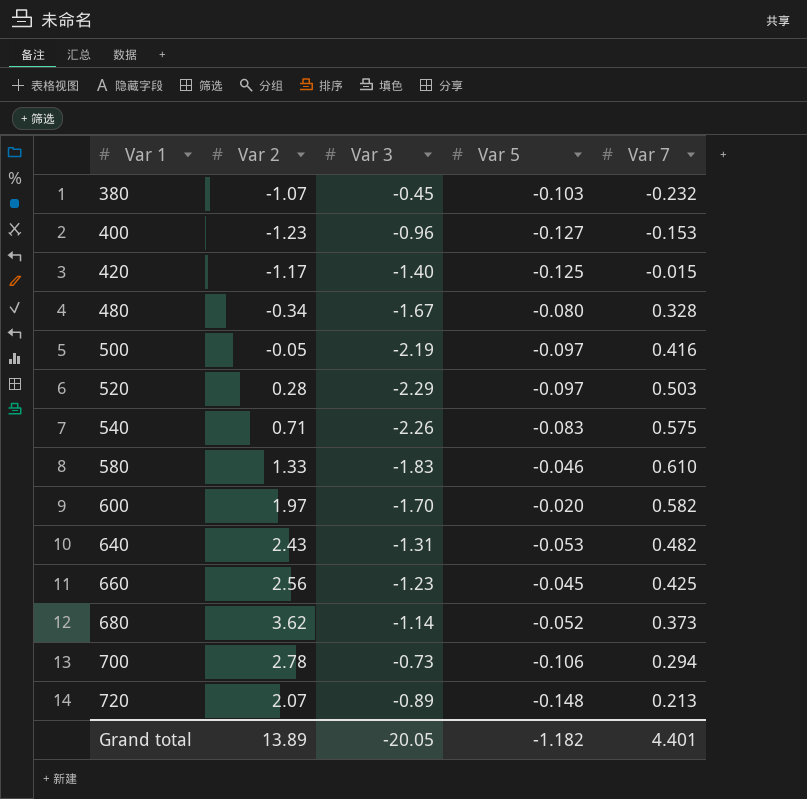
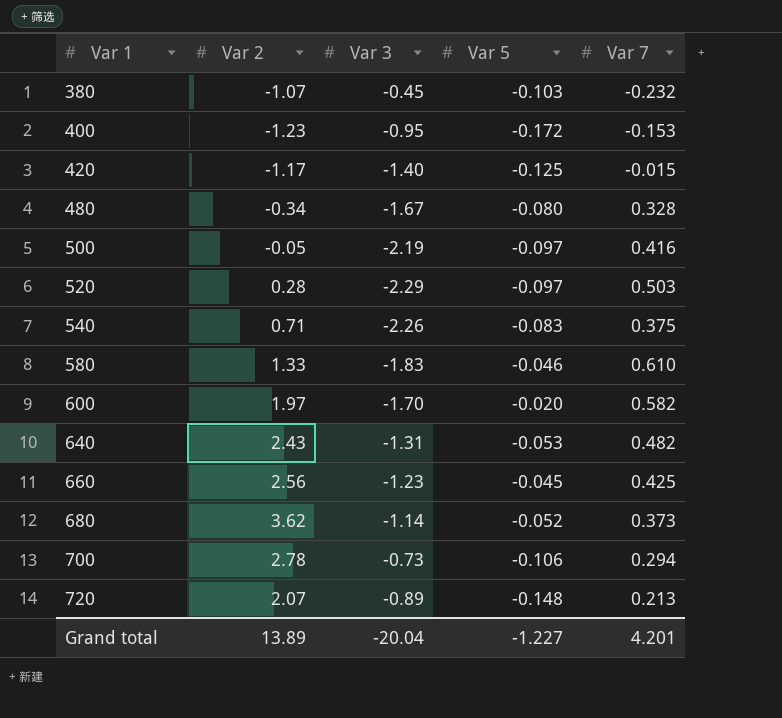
400 | Var 3: -0.96 -> -0.95
400 | Var 5: -0.127 -> -0.172
540 | Var 7: 0.575 -> 0.375
Grand total | Var 3: -20.05 -> -20.04
Grand total | Var 5: -1.182 -> -1.227
Grand total | Var 7: 4.401 -> 4.201

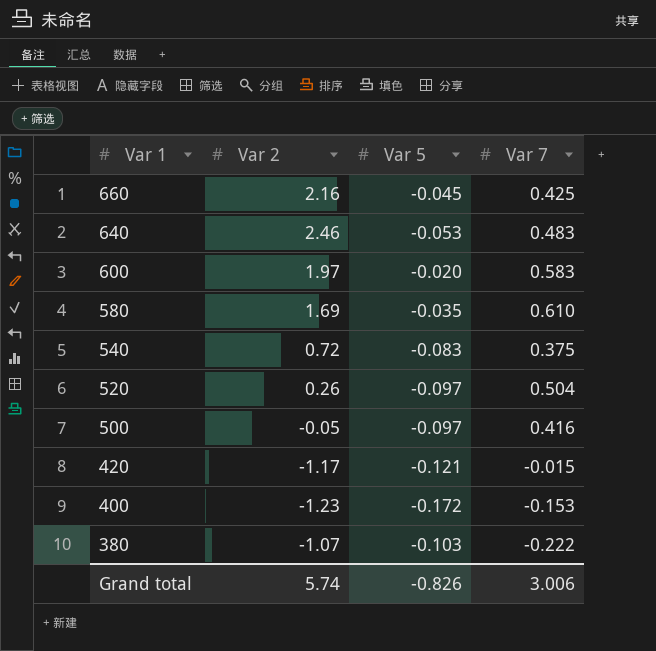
row order: Var 1 ascending -> Var 1 descending
column Var 3 | position: 3 -> none
row 480: -0.34 | -1.67 | -0.080 | 0.328 -> none
row 680: 3.62 | -1.14 | -0.052 | 0.373 -> none
row 700: 2.78 | -0.73 | -0.106 | 0.294 -> none
row 720: 2.07 | -0.89 | -0.148 | 0.213 -> none
660 | Var 2: 2.56 -> 2.16
640 | Var 2: 2.43 -> 2.46
640 | Var 7: 0.482 -> 0.483
600 | Var 7: 0.582 -> 0.583
580 | Var 2: 1.33 -> 1.69
580 | Var 5: -0.046 -> -0.035
540 | Var 2: 0.71 -> 0.72
520 | Var 2: 0.28 -> 0.26
520 | Var 7: 0.503 -> 0.504
420 | Var 5: -0.125 -> -0.121
380 | Var 7: -0.232 -> -0.222
Grand total | Var 2: 13.89 -> 5.74
Grand total | Var 5: -1.227 -> -0.826
Grand total | Var 7: 4.201 -> 3.006

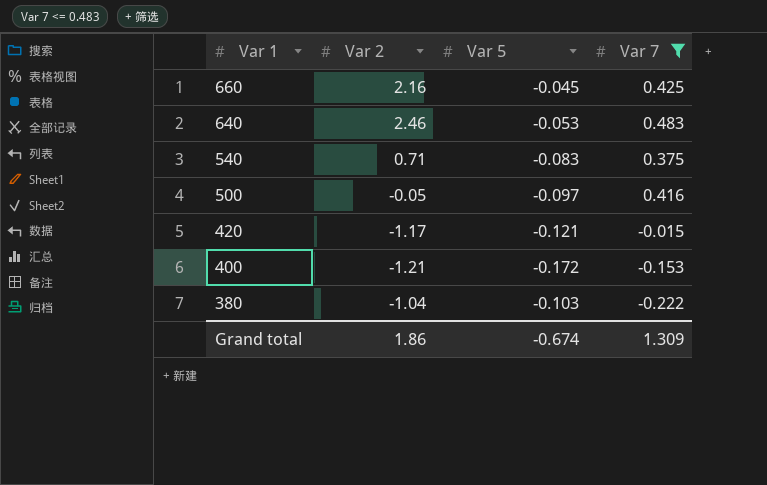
filter: none -> Var 7 <= 0.483
540 | Var 2: 0.72 -> 0.71
400 | Var 2: -1.23 -> -1.21
380 | Var 2: -1.07 -> -1.04
Grand total | Var 2: 5.74 -> 1.86
Grand total | Var 5: -0.826 -> -0.674
Grand total | Var 7: 3.006 -> 1.309

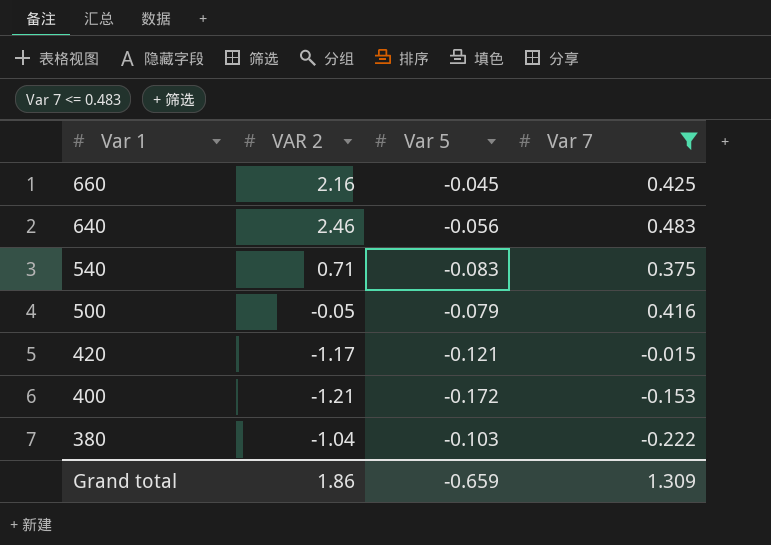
column name: Var 2 -> VAR 2
640 | Var 5: -0.053 -> -0.056
500 | Var 5: -0.097 -> -0.079
Grand total | Var 5: -0.674 -> -0.659

